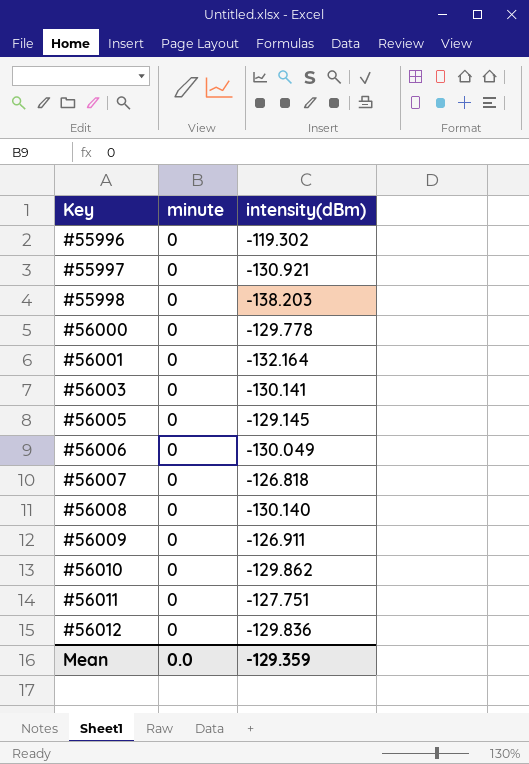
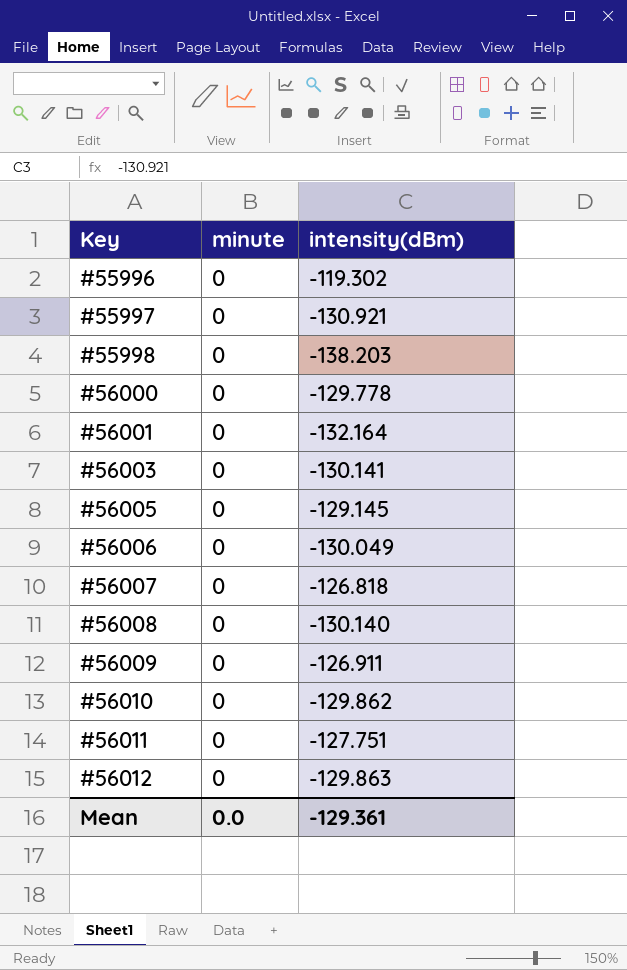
#56012 | intensity(dBm): -129.836 -> -129.863
Mean | intensity(dBm): -129.359 -> -129.361

